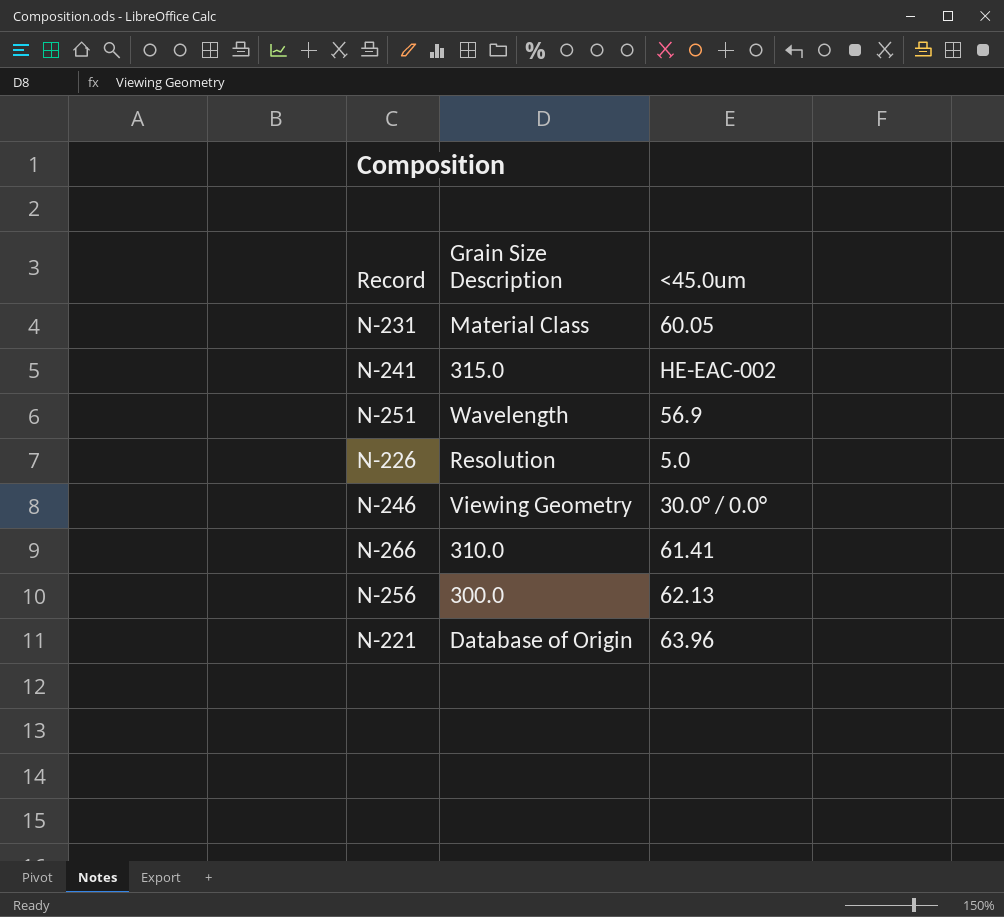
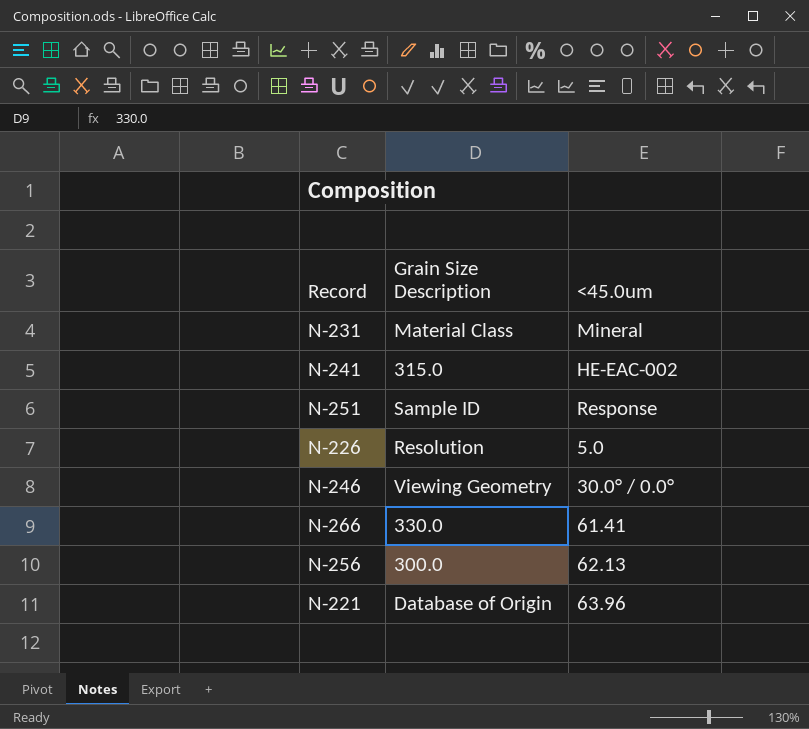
N-231 | <45.0um: 60.05 -> Mineral
N-251 | Grain Size Description: Wavelength -> Sample ID
N-251 | <45.0um: 56.9 -> Response
N-266 | Grain Size Description: 310.0 -> 330.0

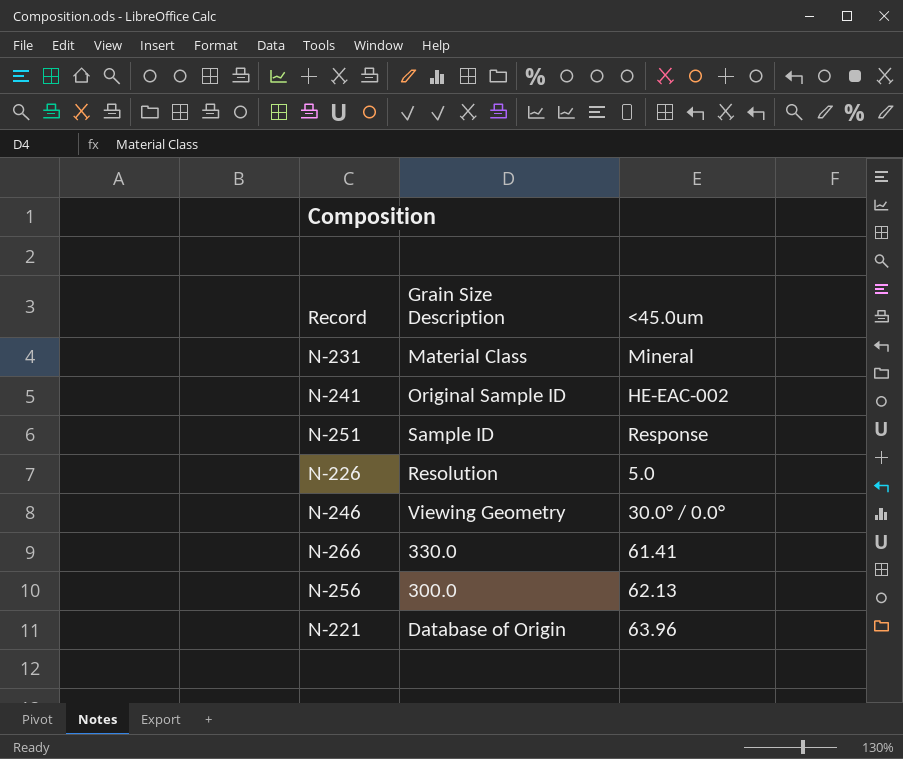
N-241 | Grain Size Description: 315.0 -> Original Sample ID

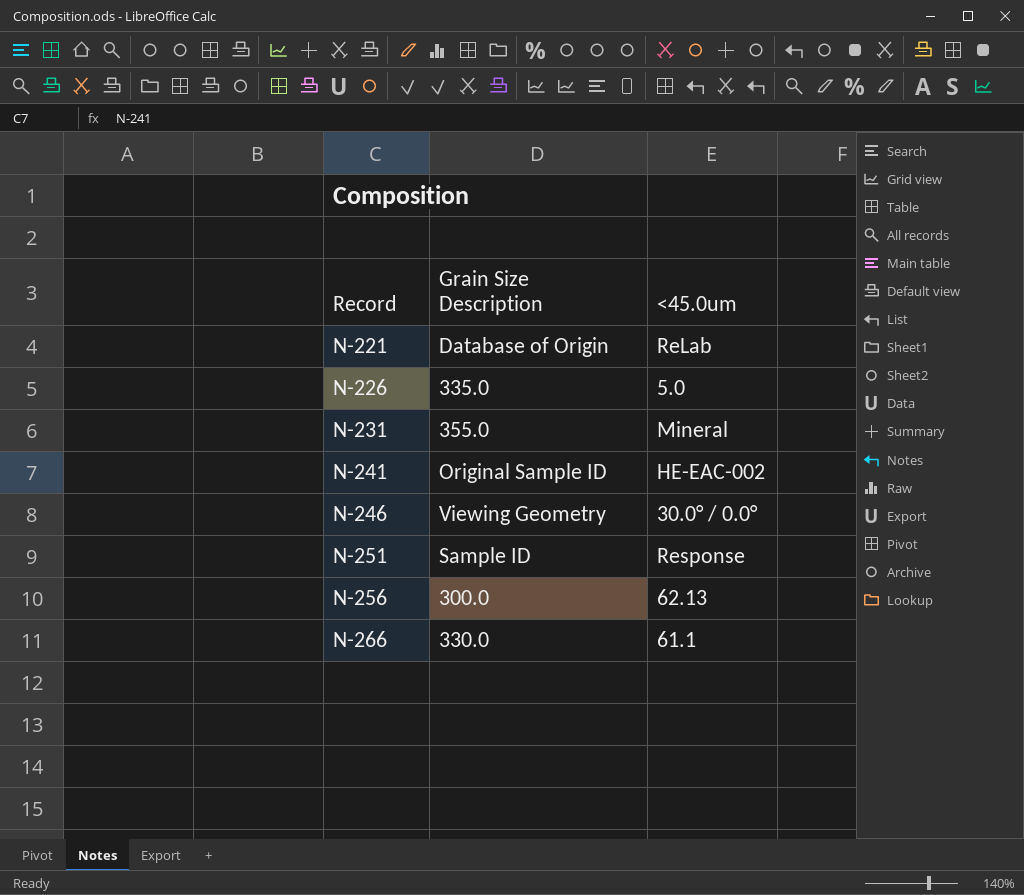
row order: none -> Record ascending
N-221 | <45.0um: 63.96 -> ReLab
N-226 | Grain Size Description: Resolution -> 335.0
N-231 | Grain Size Description: Material Class -> 355.0
N-266 | <45.0um: 61.41 -> 61.1

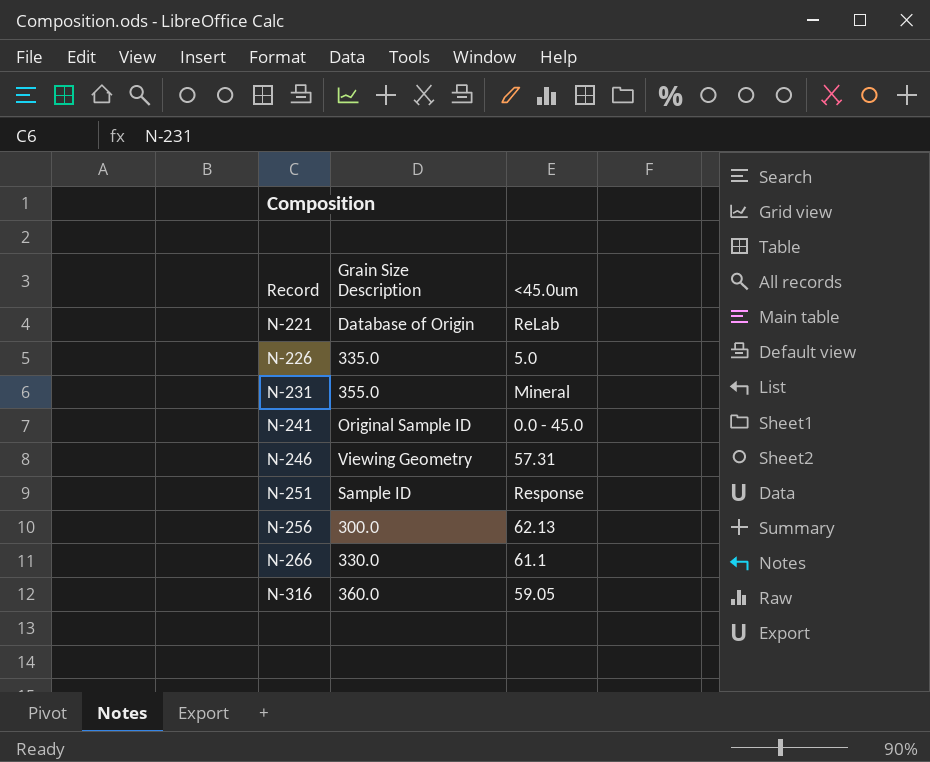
N-241 | <45.0um: HE-EAC-002 -> 0.0 - 45.0
N-246 | <45.0um: 30.0° / 0.0° -> 57.31
row N-316: none -> 360.0 | 59.05

